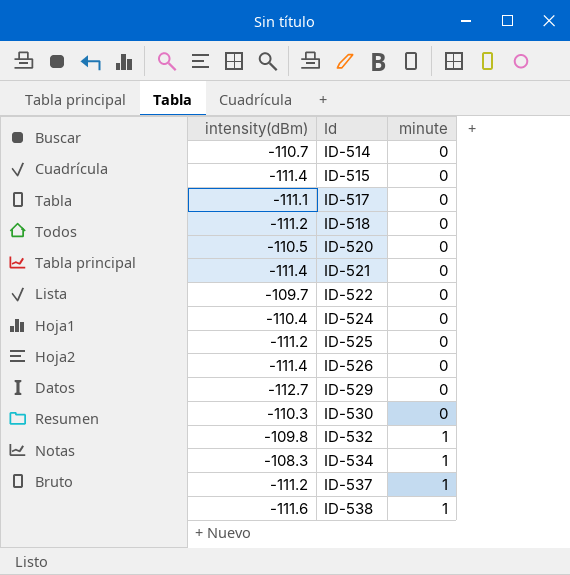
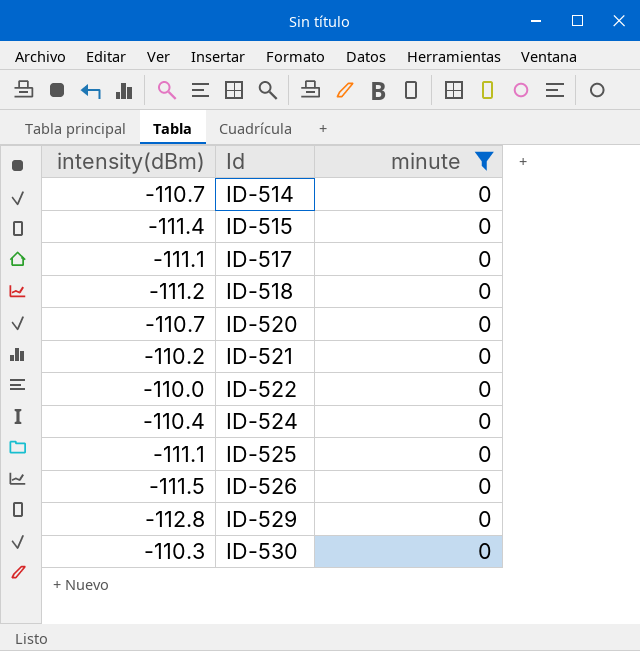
filter: none -> minute = 0
ID-520 | intensity(dBm): -110.5 -> -110.7
ID-521 | intensity(dBm): -111.4 -> -110.2
ID-522 | intensity(dBm): -109.7 -> -110.0
ID-525 | intensity(dBm): -111.2 -> -111.1
ID-526 | intensity(dBm): -111.4 -> -111.5
ID-529 | intensity(dBm): -112.7 -> -112.8

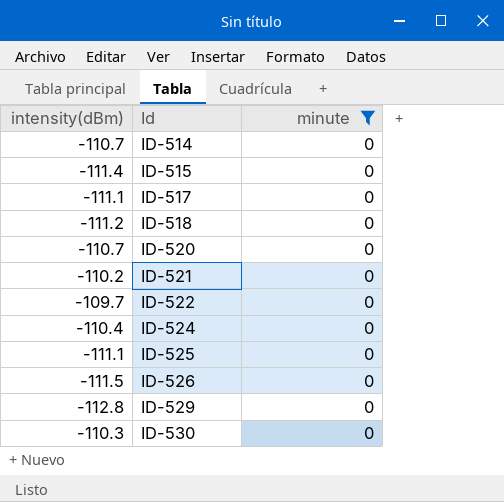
ID-522 | intensity(dBm): -110.0 -> -109.7

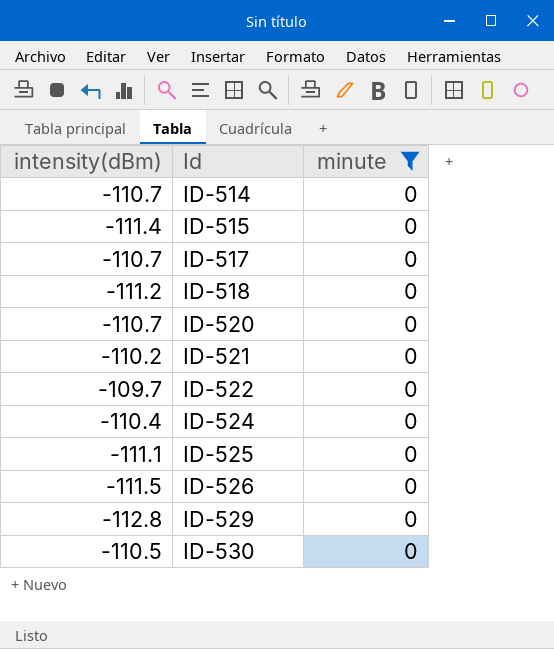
ID-517 | intensity(dBm): -111.1 -> -110.7
ID-530 | intensity(dBm): -110.3 -> -110.5

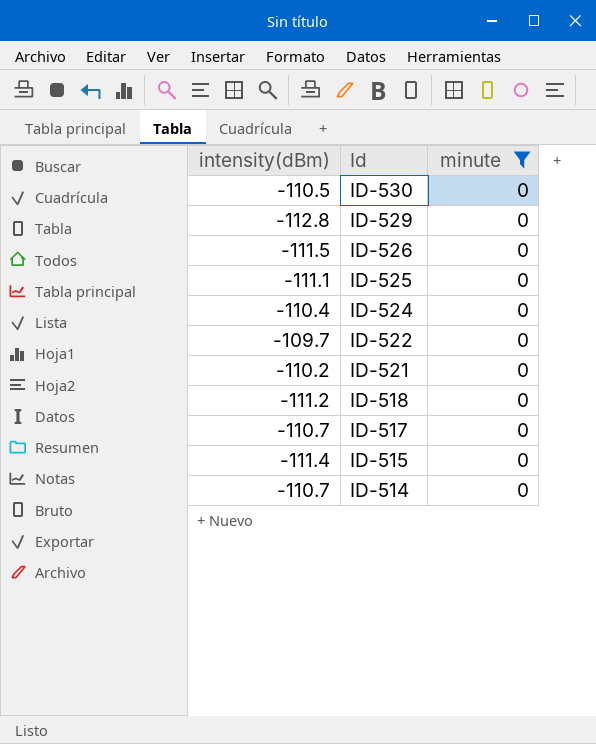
row order: Id ascending -> Id descending
row ID-520: -110.7 | 0 -> none

